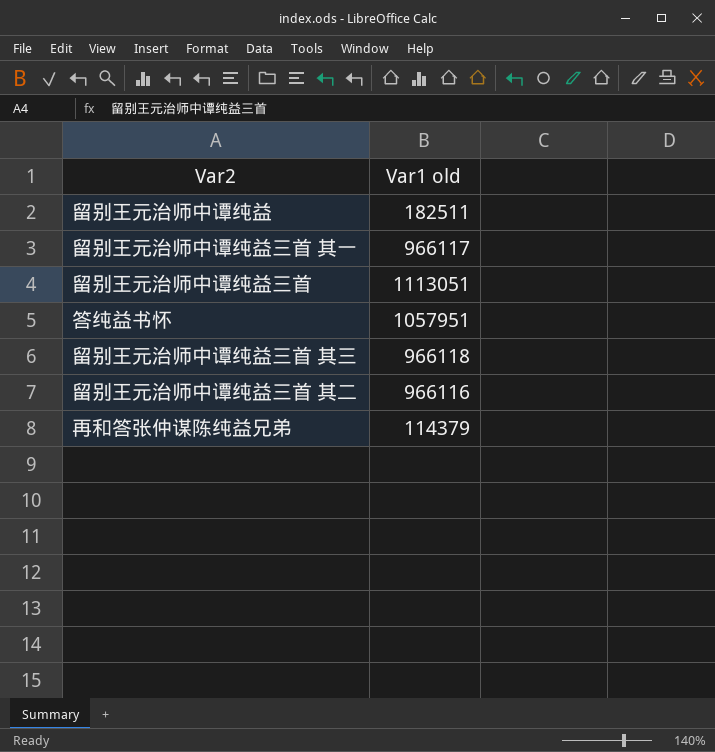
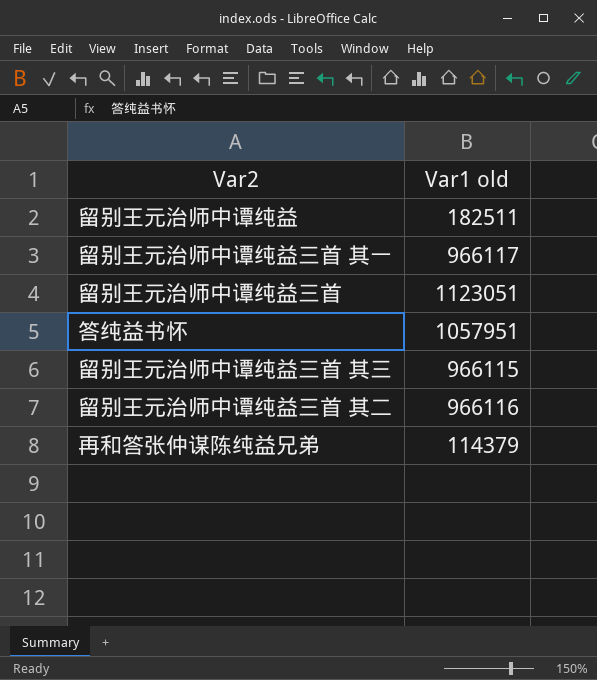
留别王元治师中谭纯益三首 | Var1 old: 1113051 -> 1123051
留别王元治师中谭纯益三首 其三 | Var1 old: 966118 -> 966115

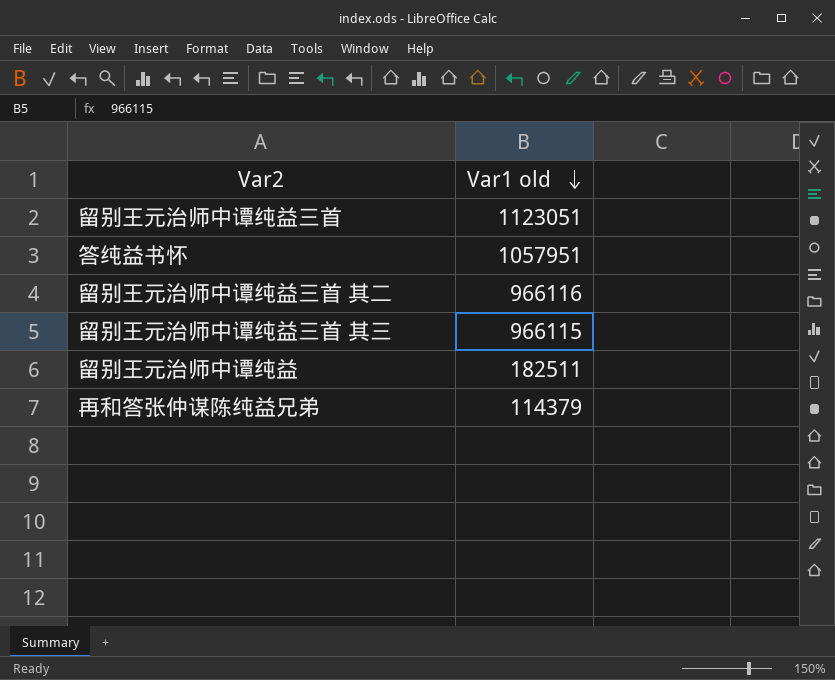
row order: none -> Var1 old descending
row 留别王元治师中谭纯益三首 其一: 966117 -> none

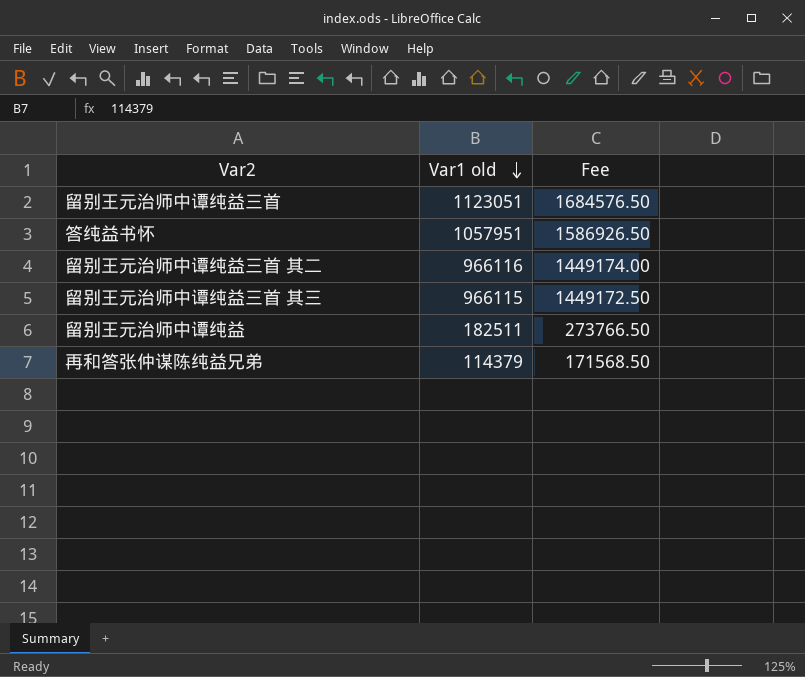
column Fee | formula: none -> [Var1 old] * 1.5

